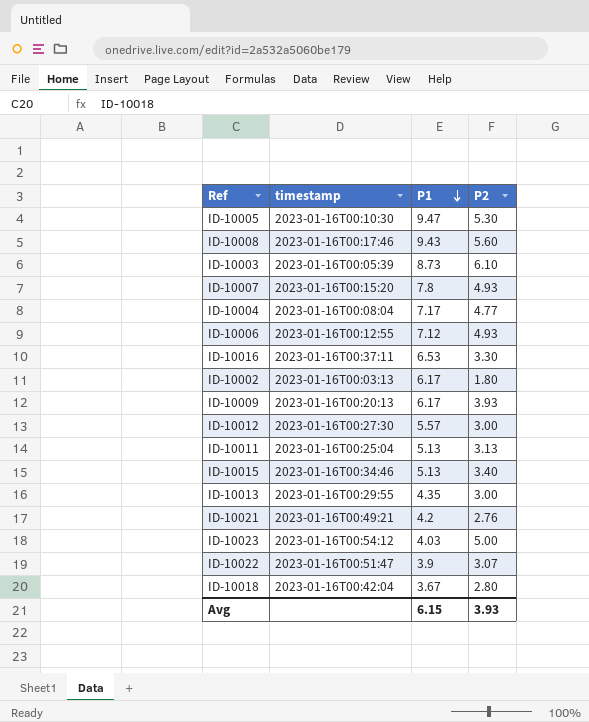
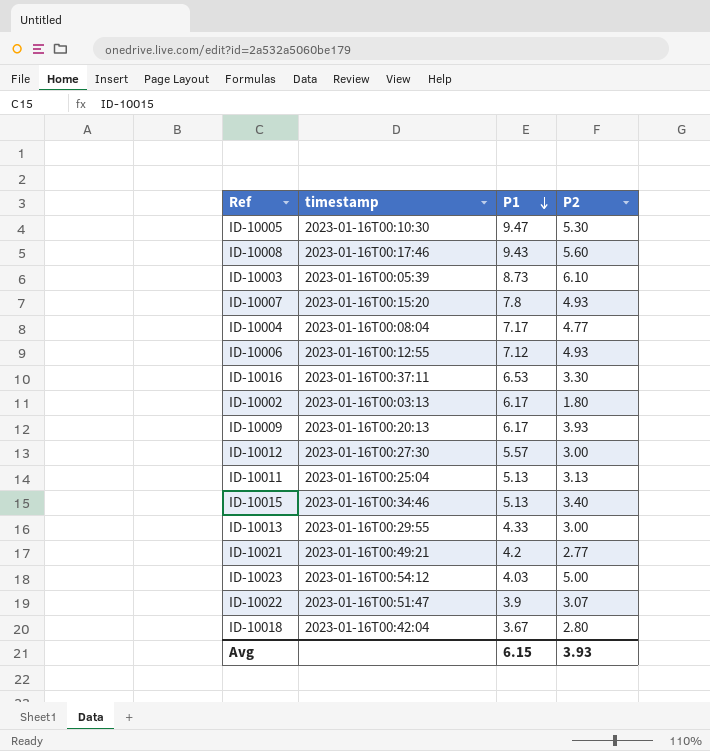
ID-10013 | P1: 4.35 -> 4.33
ID-10021 | P2: 2.76 -> 2.77

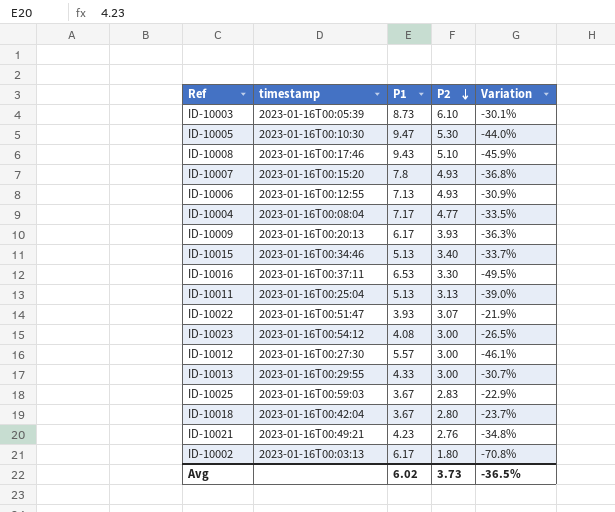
row order: P1 descending -> P2 descending
column Variation | formula: none -> ([P2] - [P1]) / [P1]
ID-10008 | P2: 5.60 -> 5.10
ID-10006 | P1: 7.12 -> 7.13
ID-10022 | P1: 3.9 -> 3.93
ID-10023 | P1: 4.03 -> 4.08
ID-10023 | P2: 5.00 -> 3.00
row ID-10025: none -> 2023-01-16T00:59:03 | 3.67 | 2.83 | -22.9%
ID-10021 | P1: 4.2 -> 4.23
ID-10021 | P2: 2.77 -> 2.76
Avg | P1: 6.15 -> 6.02
Avg | P2: 3.93 -> 3.73

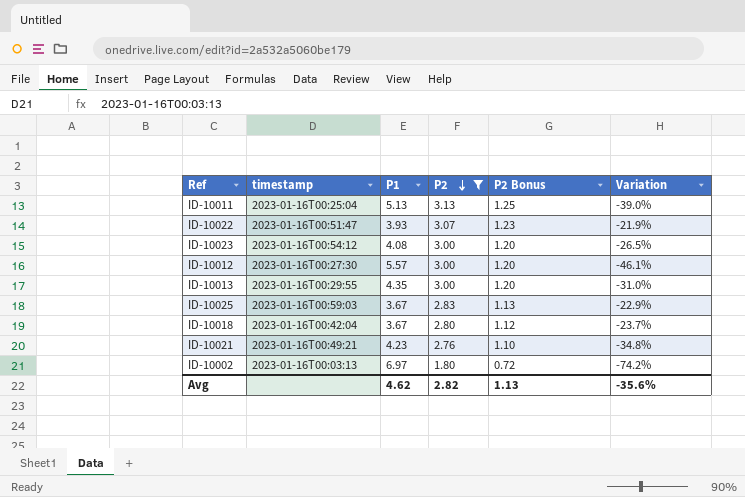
filter: none -> P2 <= 3.13
column P2 Bonus | formula: none -> [P2] * 0.4
ID-10013 | P1: 4.33 -> 4.35
ID-10013 | Variation: -30.7% -> -31.0%
ID-10002 | P1: 6.17 -> 6.97
ID-10002 | Variation: -70.8% -> -74.2%
Avg | P1: 6.02 -> 4.62
Avg | P2: 3.73 -> 2.82
Avg | Variation: -36.5% -> -35.6%

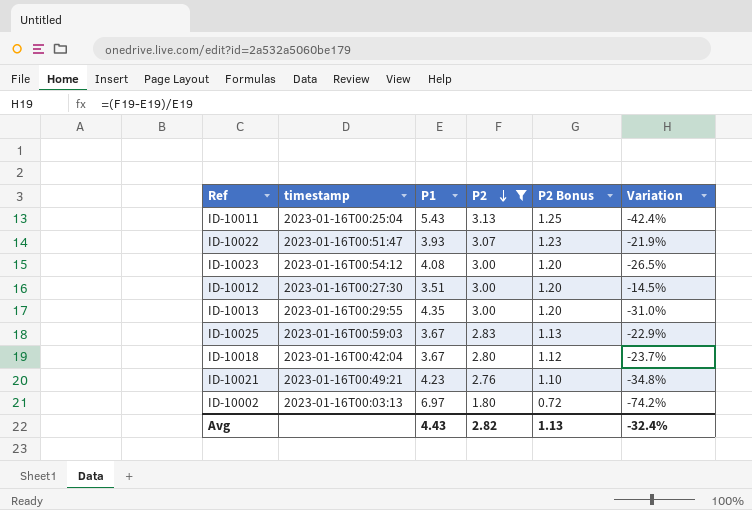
ID-10011 | P1: 5.13 -> 5.43
ID-10011 | Variation: -39.0% -> -42.4%
ID-10012 | P1: 5.57 -> 3.51
ID-10012 | Variation: -46.1% -> -14.5%
Avg | P1: 4.62 -> 4.43
Avg | Variation: -35.6% -> -32.4%

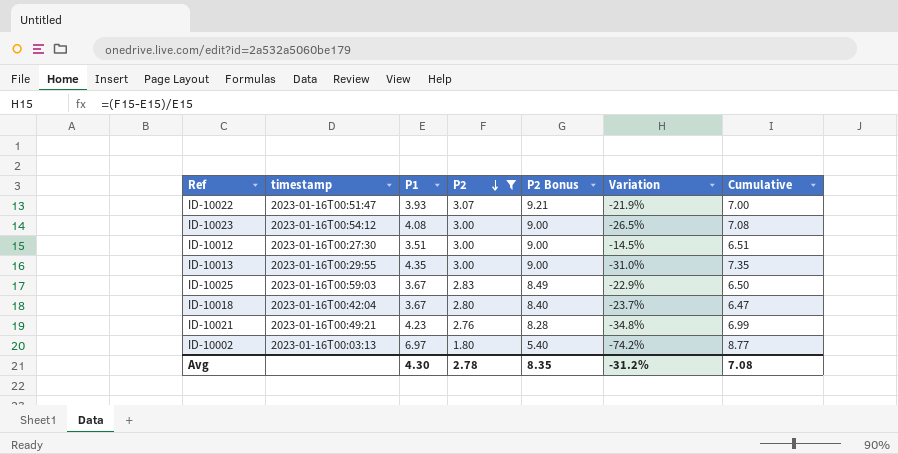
column P2 Bonus | formula: [P2] * 0.4 -> [P2] * 3
column Cumulative | formula: none -> [P1] + [P2]
row ID-10011: 2023-01-16T00:25:04 | 5.43 | 3.13 | 1.25 | -42.4% -> none
Avg | P1: 4.43 -> 4.30
Avg | P2: 2.82 -> 2.78
Avg | P2 Bonus: 1.13 -> 8.35
Avg | Variation: -32.4% -> -31.2%

